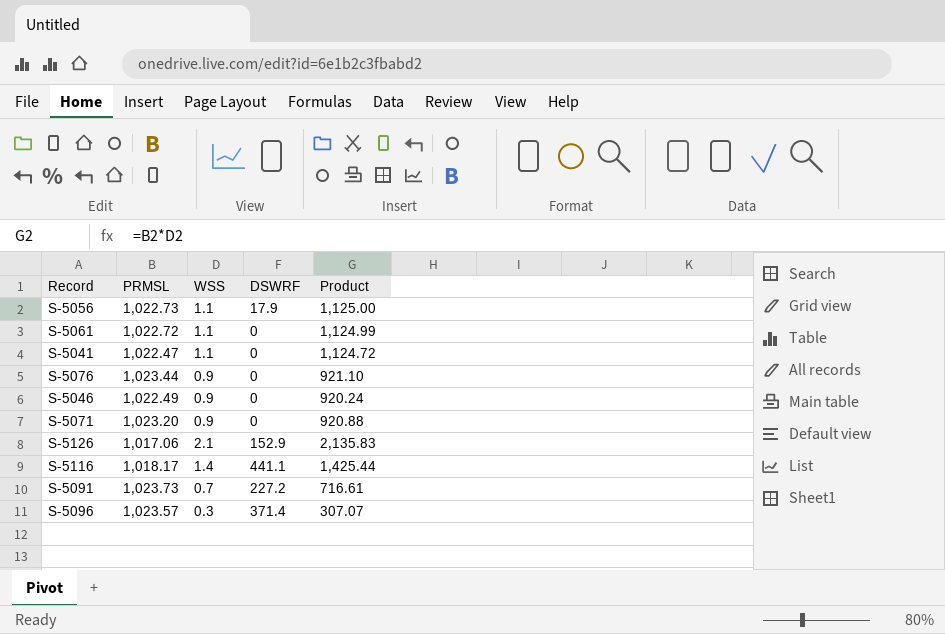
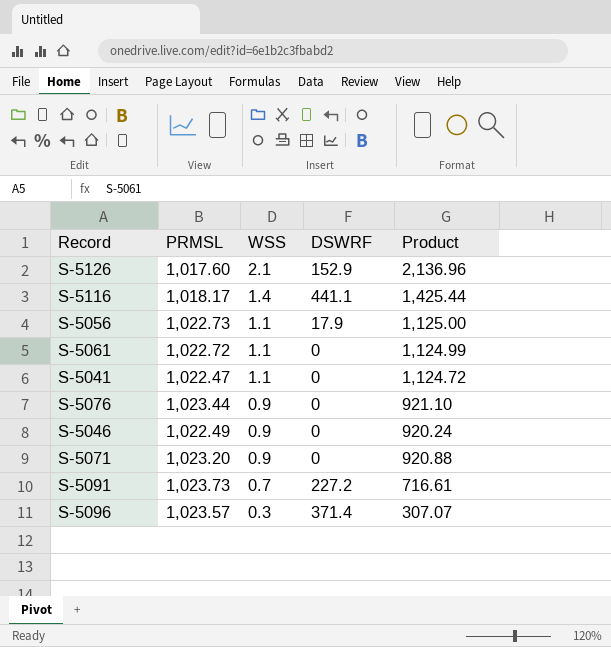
row order: none -> WSS descending
S-5126 | PRMSL: 1,017.06 -> 1,017.60
S-5126 | Product: 2,135.83 -> 2,136.96

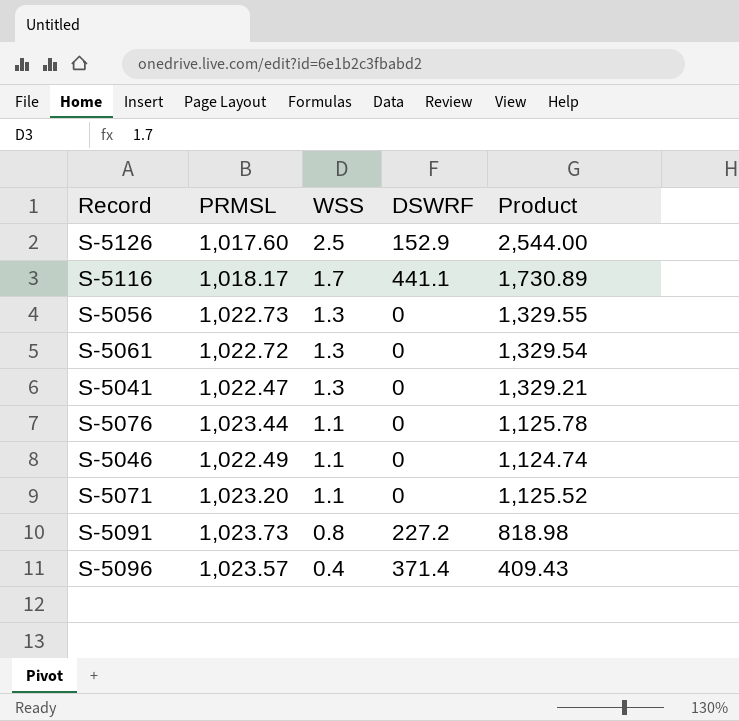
S-5126 | WSS: 2.1 -> 2.5
S-5126 | Product: 2,136.96 -> 2,544.00
S-5116 | WSS: 1.4 -> 1.7
S-5116 | Product: 1,425.44 -> 1,730.89
S-5056 | WSS: 1.1 -> 1.3
S-5056 | DSWRF: 17.9 -> 0
S-5056 | Product: 1,125.00 -> 1,329.55
S-5061 | WSS: 1.1 -> 1.3
S-5061 | Product: 1,124.99 -> 1,329.54
S-5041 | WSS: 1.1 -> 1.3
S-5041 | Product: 1,124.72 -> 1,329.21
S-5076 | WSS: 0.9 -> 1.1
S-5076 | Product: 921.10 -> 1,125.78
S-5046 | WSS: 0.9 -> 1.1
S-5046 | Product: 920.24 -> 1,124.74
S-5071 | WSS: 0.9 -> 1.1
S-5071 | Product: 920.88 -> 1,125.52
S-5091 | WSS: 0.7 -> 0.8
S-5091 | Product: 716.61 -> 818.98
S-5096 | WSS: 0.3 -> 0.4
S-5096 | Product: 307.07 -> 409.43

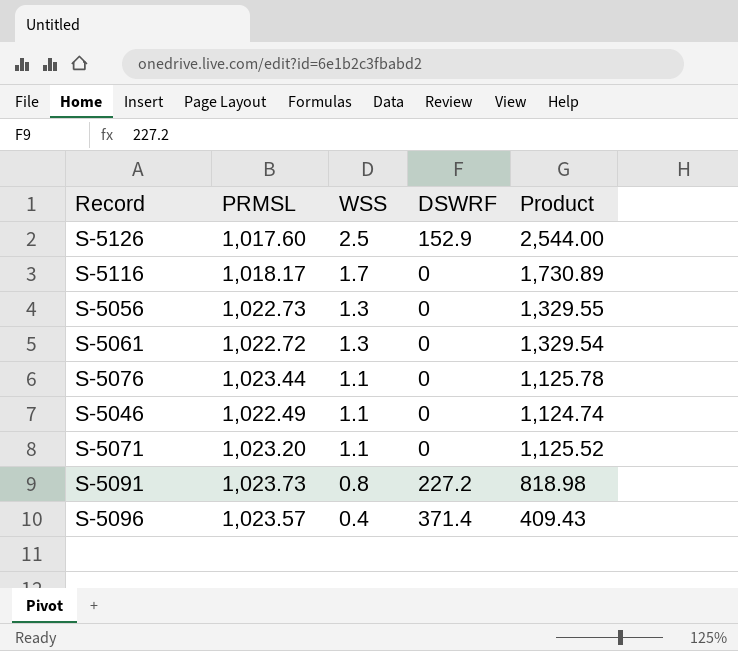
row S-5041: 1,022.47 | 1.3 | 0 | 1,329.21 -> none
S-5116 | DSWRF: 441.1 -> 0

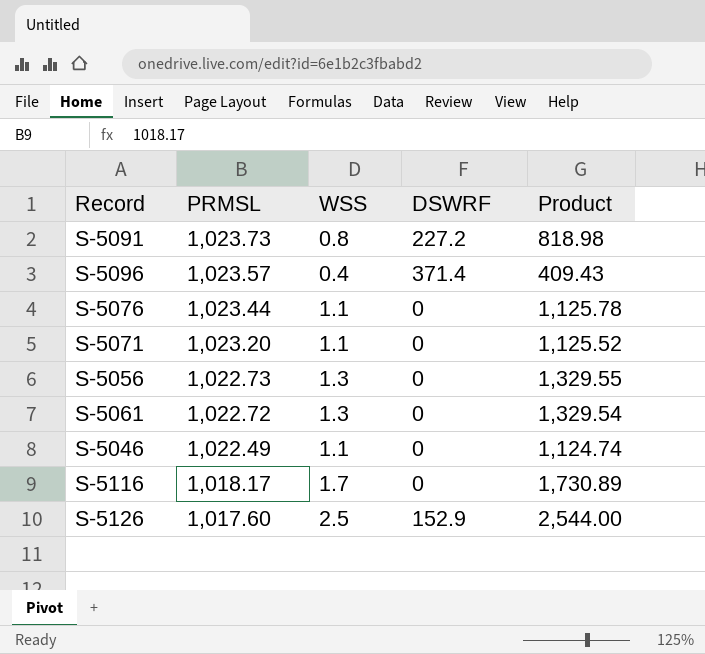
row order: WSS descending -> PRMSL descending

